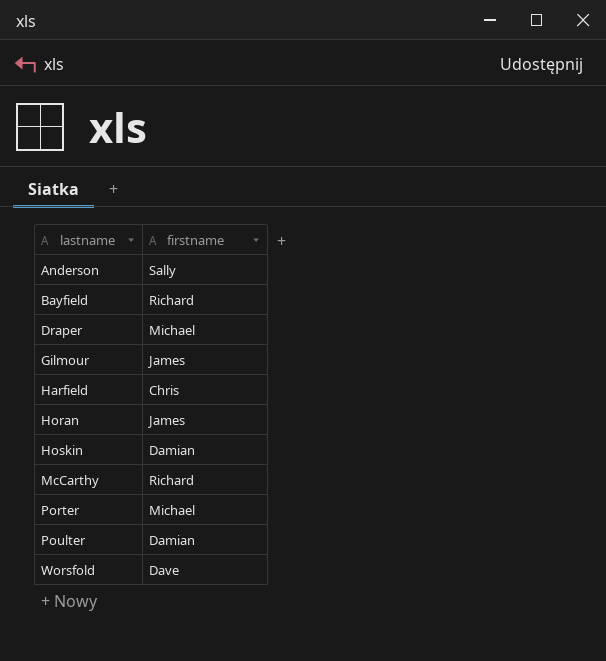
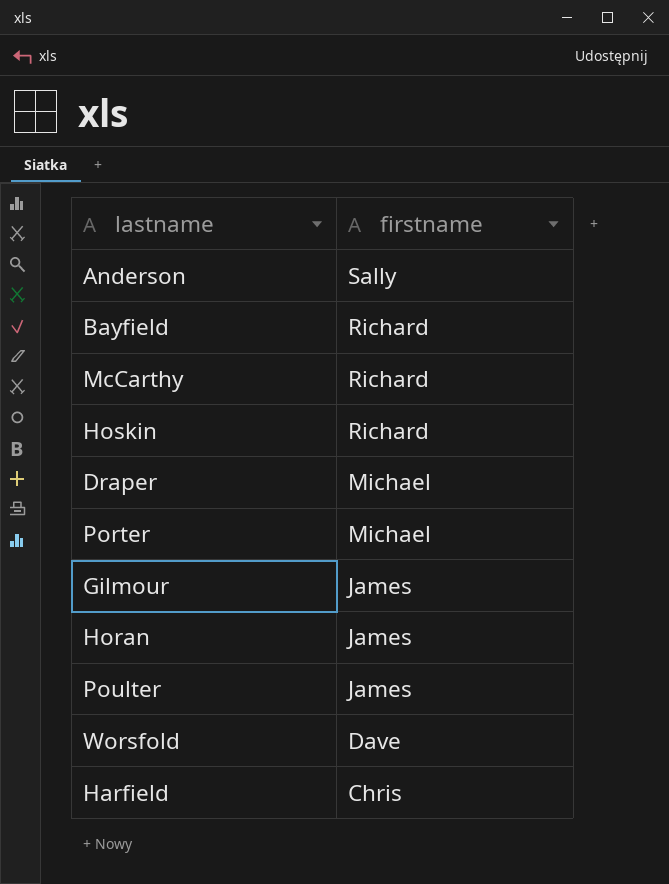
row order: lastname ascending -> firstname descending
Hoskin | firstname: Damian -> Richard
Poulter | firstname: Damian -> James

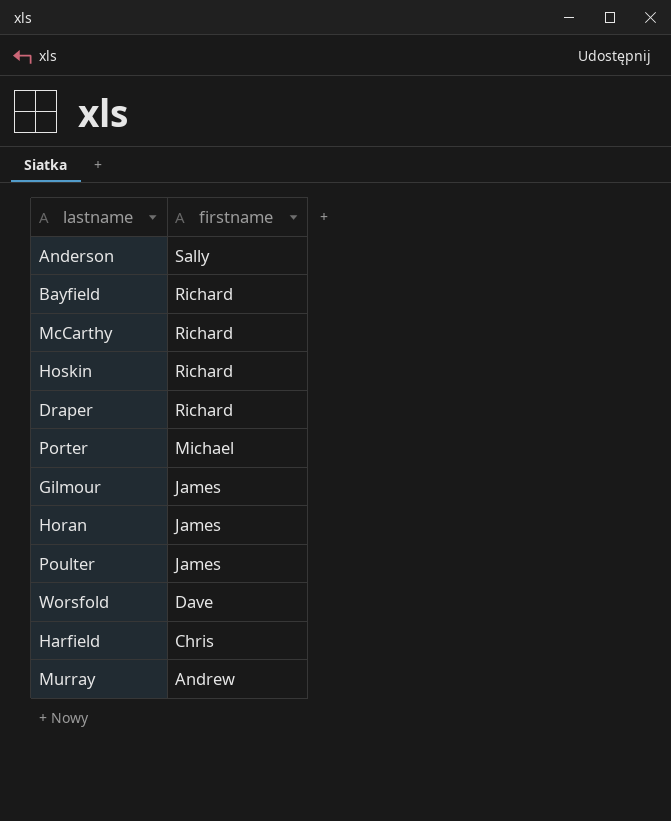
Draper | firstname: Michael -> Richard
row Murray: none -> Andrew

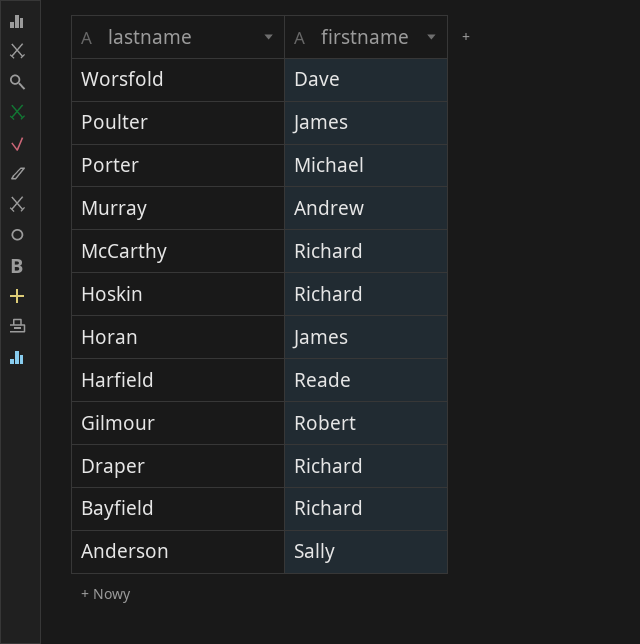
row order: firstname descending -> lastname descending
Harfield | firstname: Chris -> Reade
Gilmour | firstname: James -> Robert

